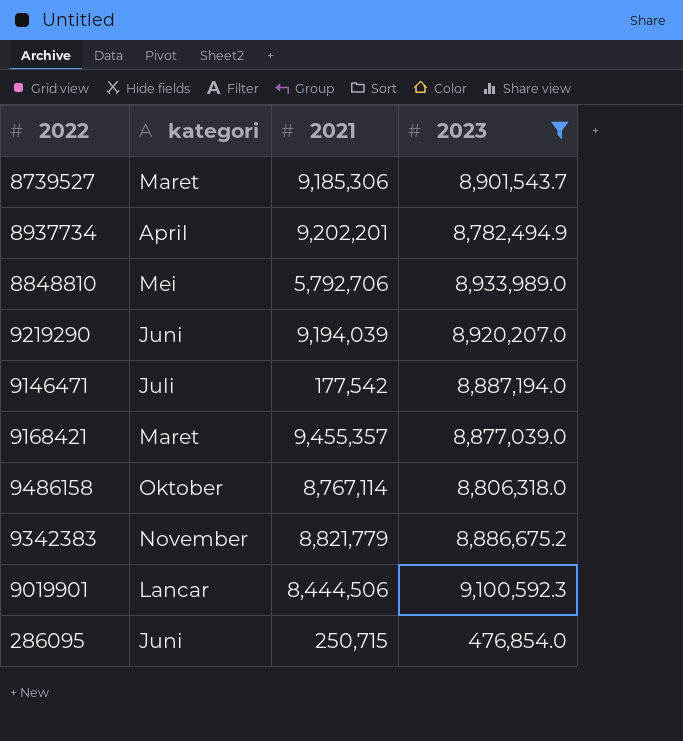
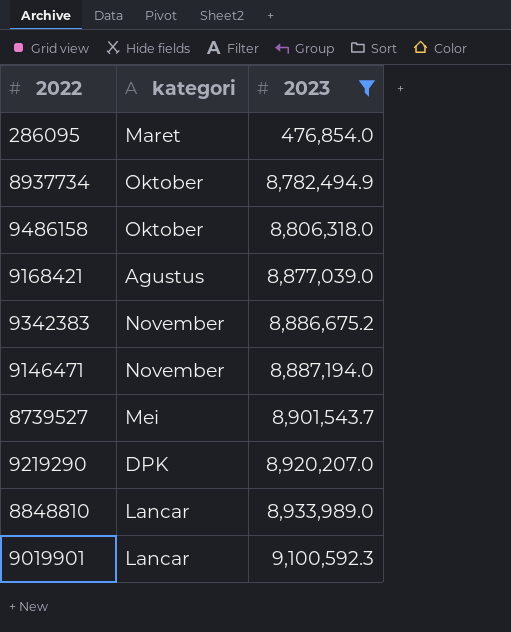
row order: none -> 2023 ascending
column 2021 | position: 3 -> none
286095 | kategori: Juni -> Maret
8937734 | kategori: April -> Oktober
9168421 | kategori: Maret -> Agustus
9146471 | kategori: Juli -> November
8739527 | kategori: Maret -> Mei
9219290 | kategori: Juni -> DPK
8848810 | kategori: Mei -> Lancar

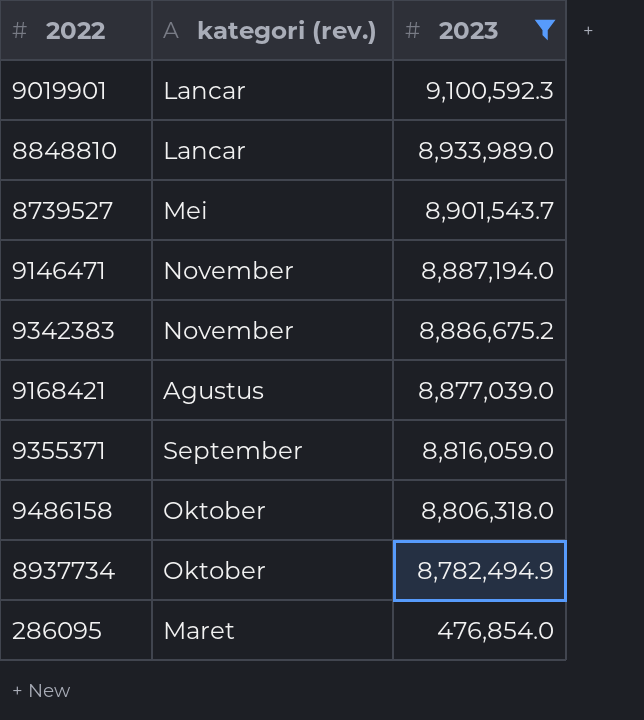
row order: 2023 ascending -> 2023 descending
column name: kategori -> kategori (rev.)
row 9219290: DPK | 8,920,207.0 -> none
row 9355371: none -> September | 8,816,059.0

